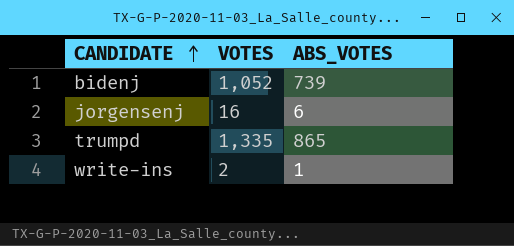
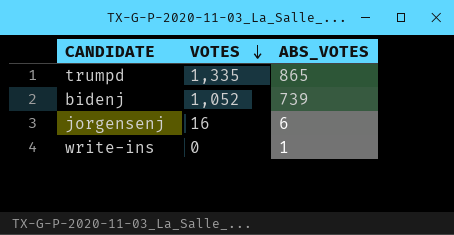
row order: CANDIDATE ascending -> VOTES descending
write-ins | VOTES: 2 -> 0

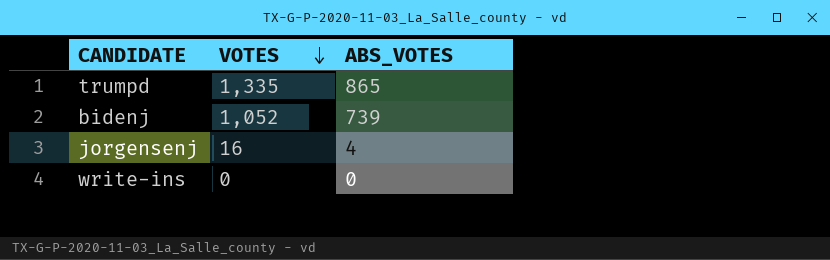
jorgensenj | ABS_VOTES: 6 -> 4
write-ins | ABS_VOTES: 1 -> 0

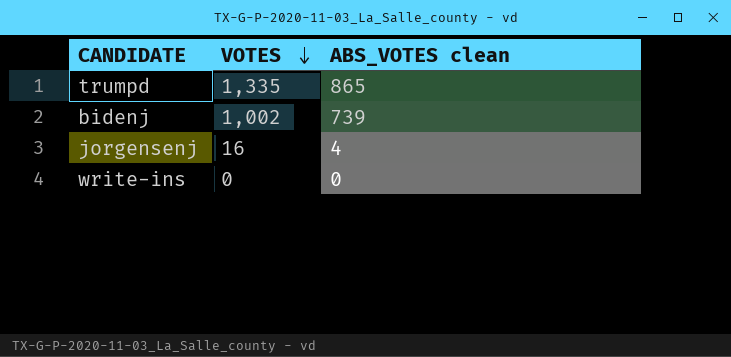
column name: ABS_VOTES -> ABS_VOTES clean
bidenj | VOTES: 1,052 -> 1,002

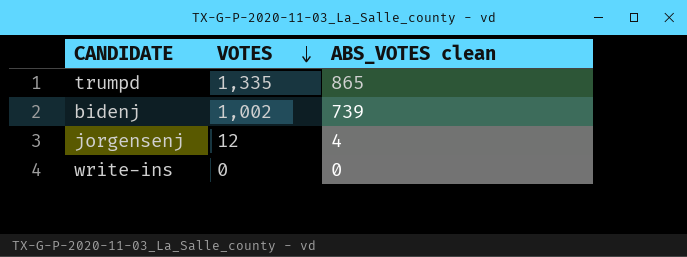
jorgensenj | VOTES: 16 -> 12

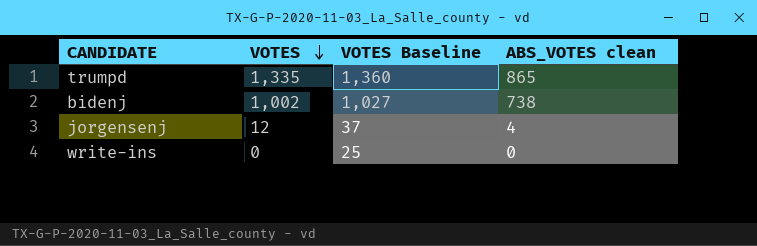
column VOTES Baseline | formula: none -> [VOTES] + 25
bidenj | ABS_VOTES clean: 739 -> 738

